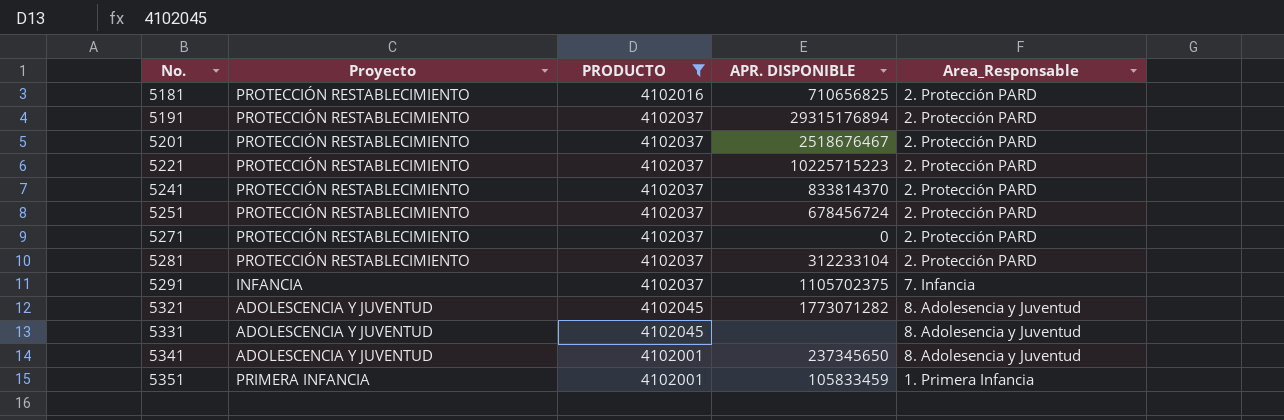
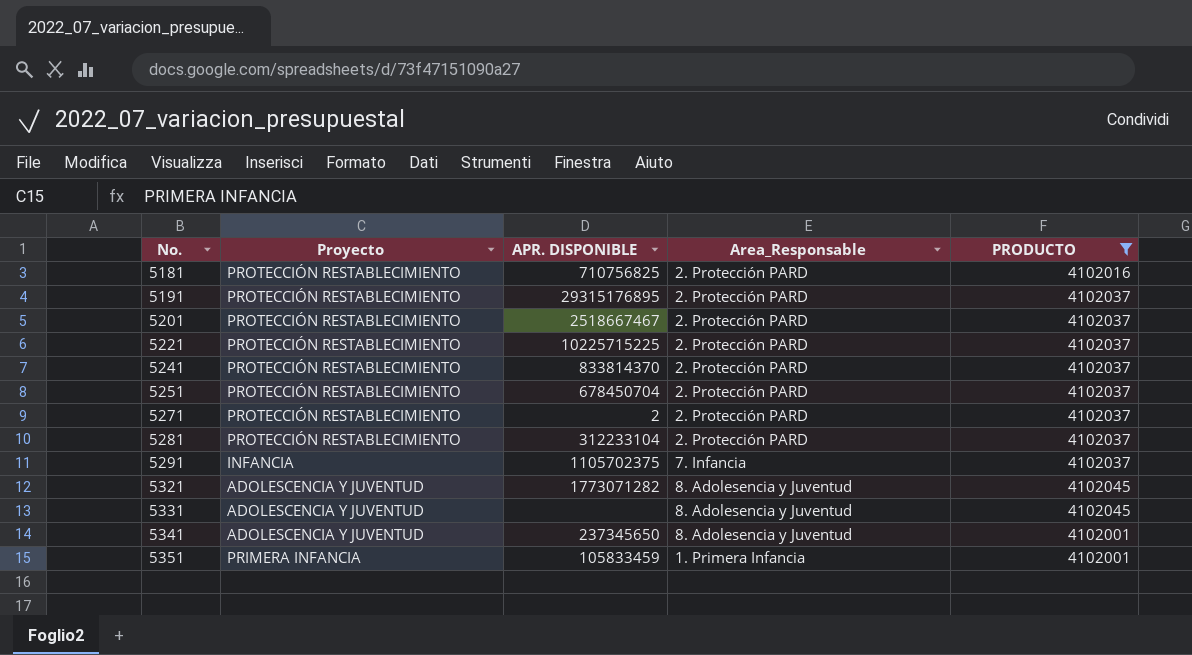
column PRODUCTO | position: 3 -> 5
5181 | APR. DISPONIBLE: 710656825 -> 710756825
5191 | APR. DISPONIBLE: 29315176894 -> 29315176895
5201 | APR. DISPONIBLE: 2518676467 -> 2518667467
5221 | APR. DISPONIBLE: 10225715223 -> 10225715225
5251 | APR. DISPONIBLE: 678456724 -> 678450704
5271 | APR. DISPONIBLE: 0 -> 2

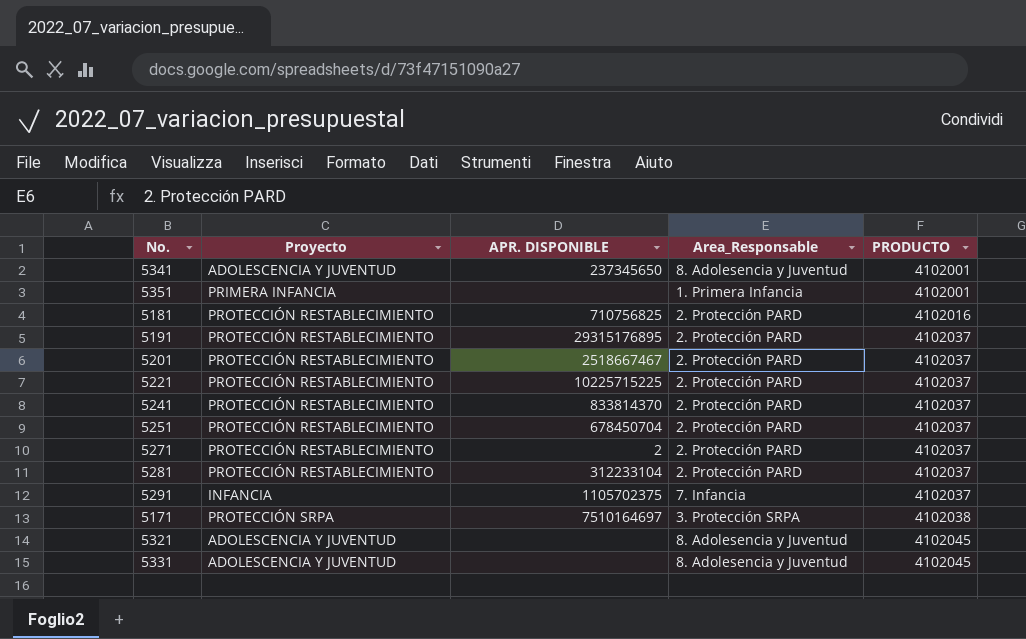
filter: PRODUCTO != 4102038 -> none
row order: No. ascending -> PRODUCTO ascending
5351 | APR. DISPONIBLE: 105833459 -> none
5321 | APR. DISPONIBLE: 1773071282 -> none

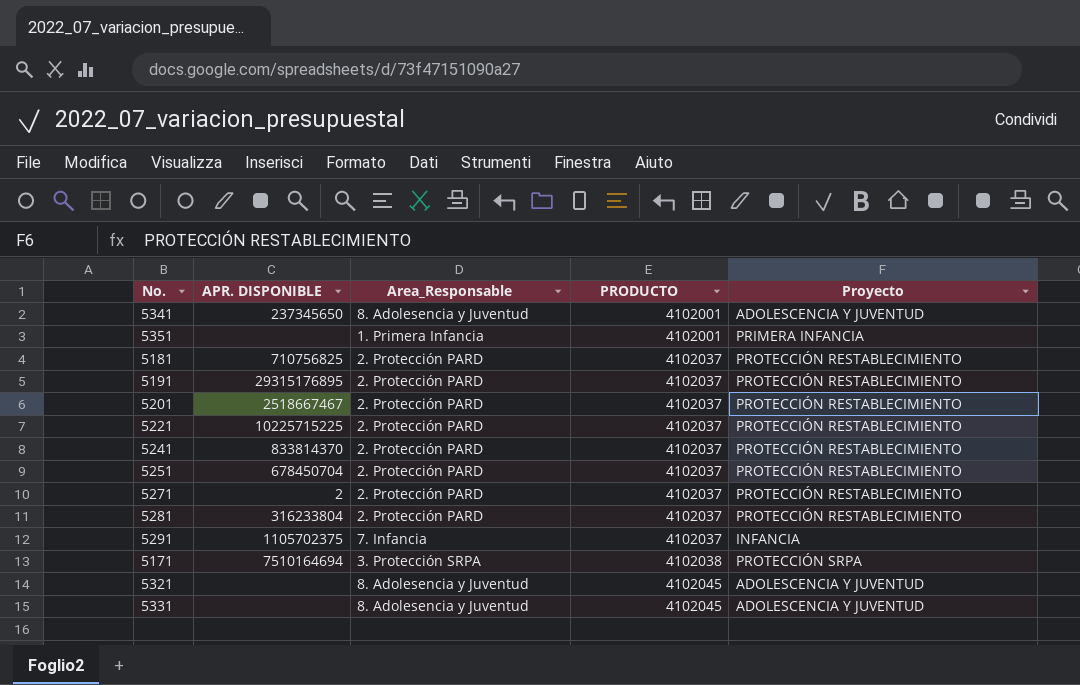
column Proyecto | position: 2 -> 5
5181 | PRODUCTO: 4102016 -> 4102037
5281 | APR. DISPONIBLE: 312233104 -> 316233804
5171 | APR. DISPONIBLE: 7510164697 -> 7510164694

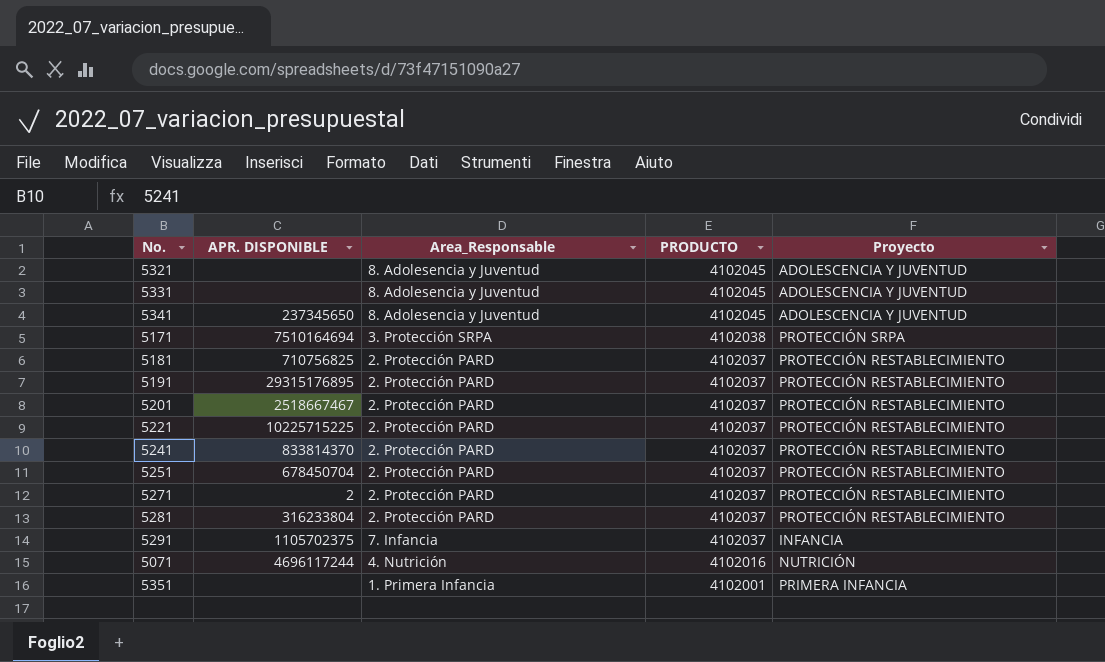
row order: PRODUCTO ascending -> PRODUCTO descending
5341 | PRODUCTO: 4102001 -> 4102045
row 5071: none -> 4696117244 | 4. Nutrición | 4102016 | NUTRICIÓN

